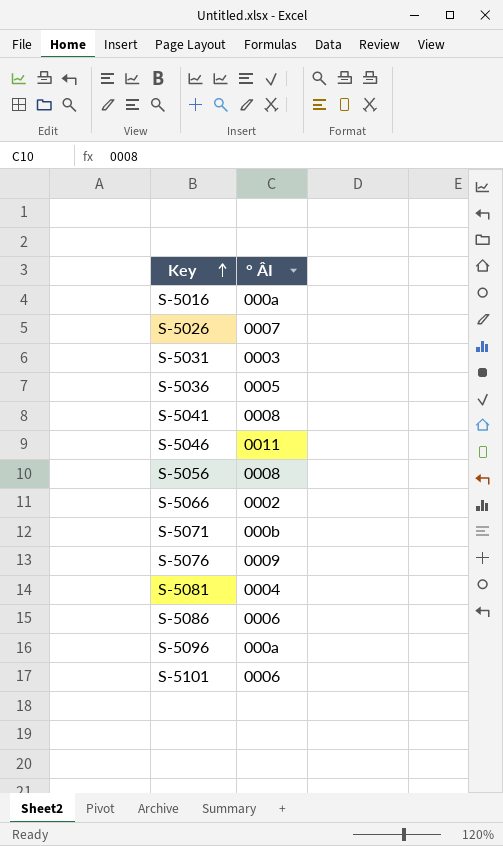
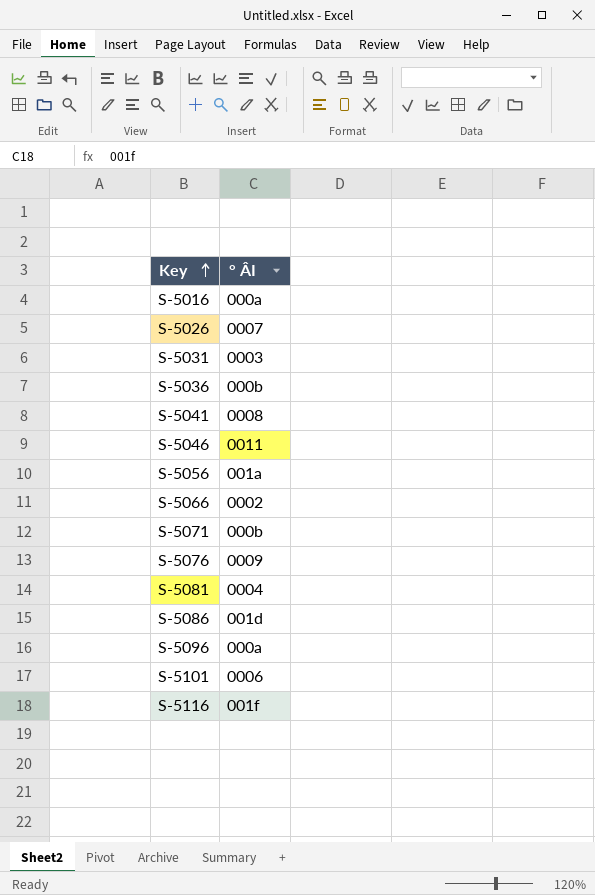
S-5036 | ° ÂI: 0005 -> 000b
S-5056 | ° ÂI: 0008 -> 001a
S-5086 | ° ÂI: 0006 -> 001d
row S-5116: none -> 001f

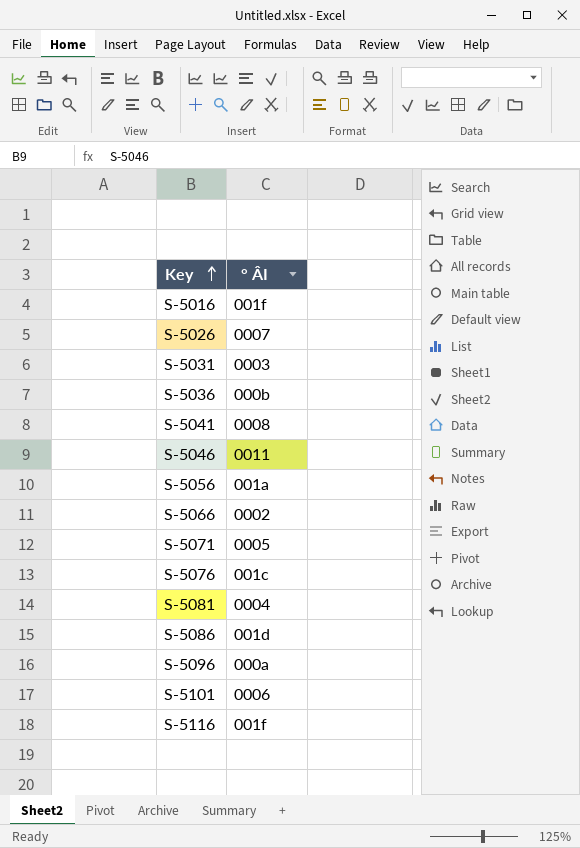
S-5016 | ° ÂI: 000a -> 001f
S-5071 | ° ÂI: 000b -> 0005
S-5076 | ° ÂI: 0009 -> 001c

